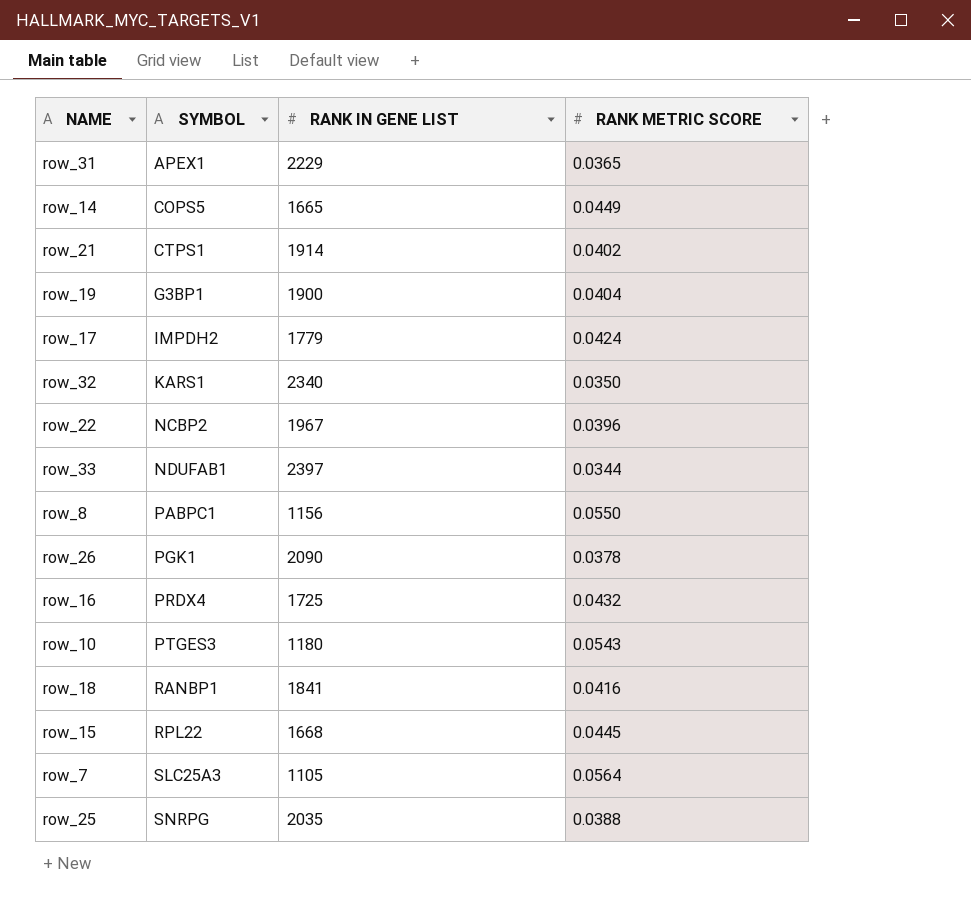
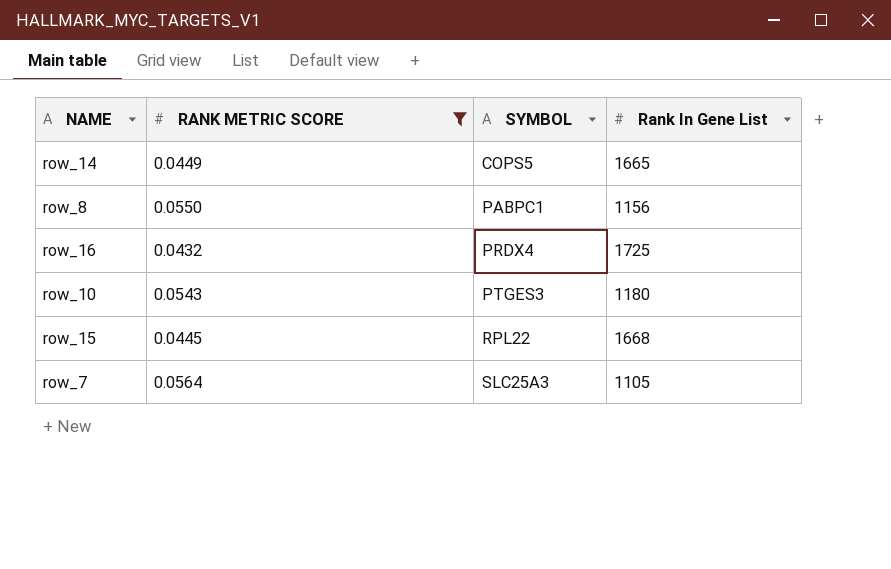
filter: none -> RANK METRIC SCORE >= 0.0432
column RANK METRIC SCORE | position: 4 -> 2
column name: RANK IN GENE LIST -> Rank In Gene List

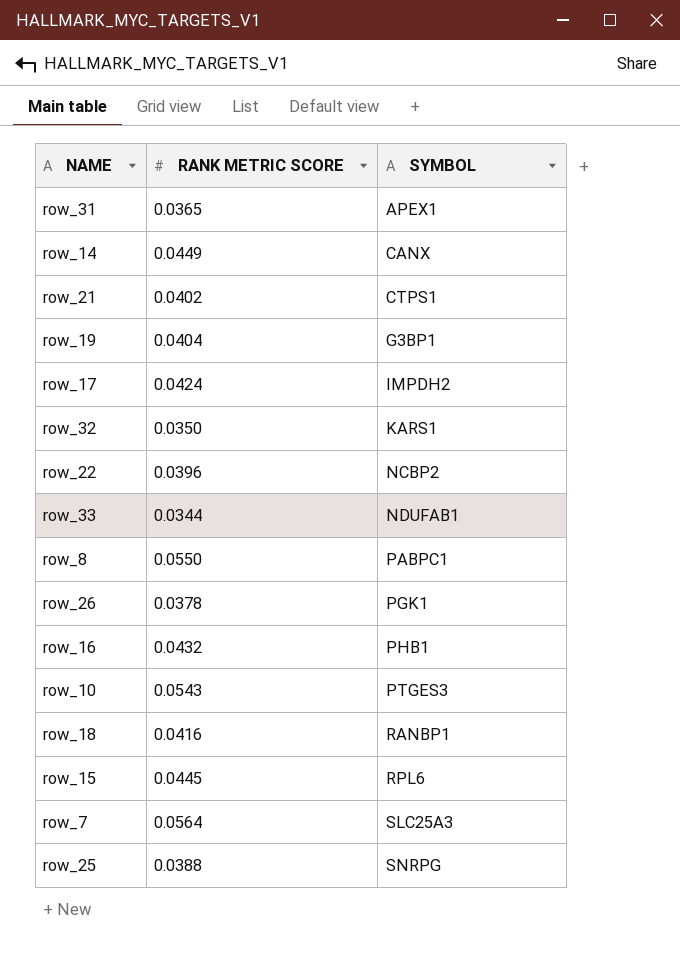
filter: RANK METRIC SCORE >= 0.0432 -> none
column Rank In Gene List | position: 4 -> none
row_14 | SYMBOL: COPS5 -> CANX
row_16 | SYMBOL: PRDX4 -> PHB1
row_15 | SYMBOL: RPL22 -> RPL6

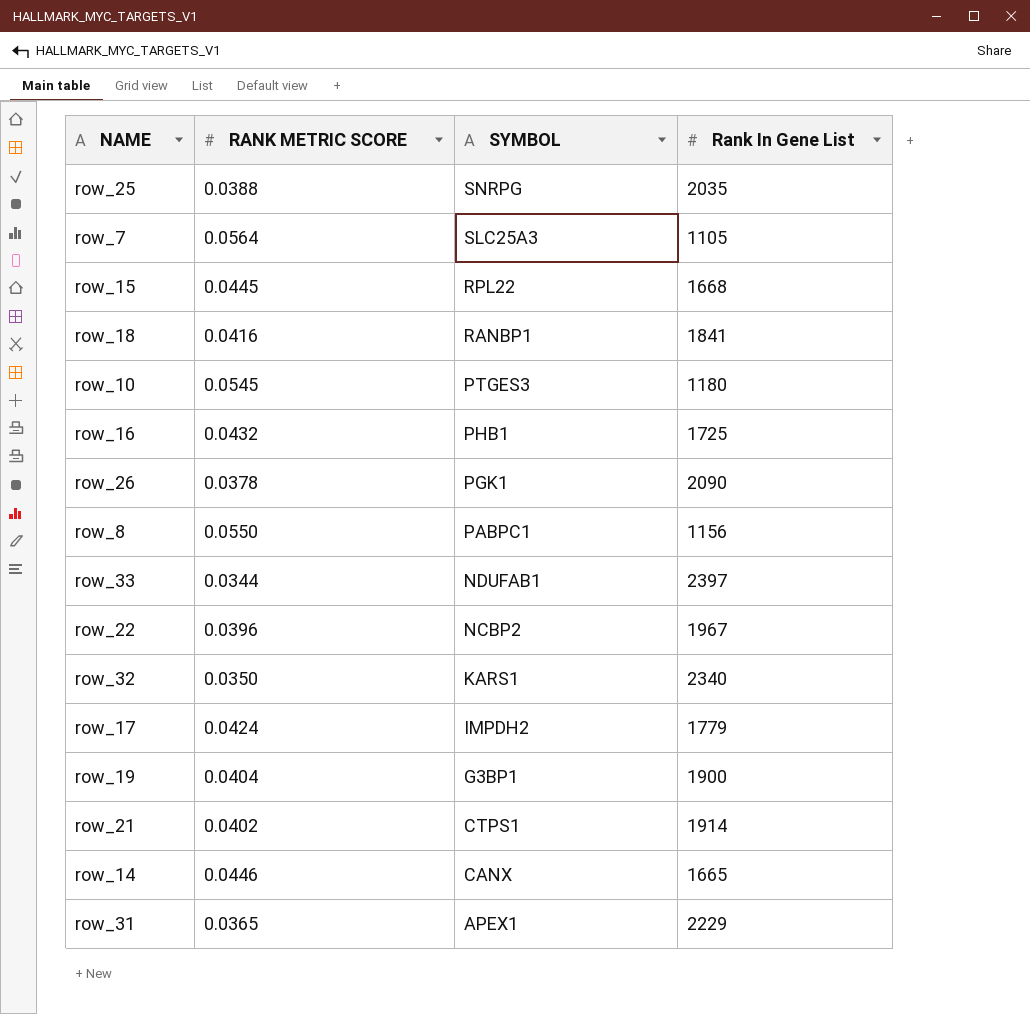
row order: SYMBOL ascending -> SYMBOL descending
column Rank In Gene List | position: none -> 4
row_15 | SYMBOL: RPL6 -> RPL22
row_10 | RANK METRIC SCORE: 0.0543 -> 0.0545
row_14 | RANK METRIC SCORE: 0.0449 -> 0.0446

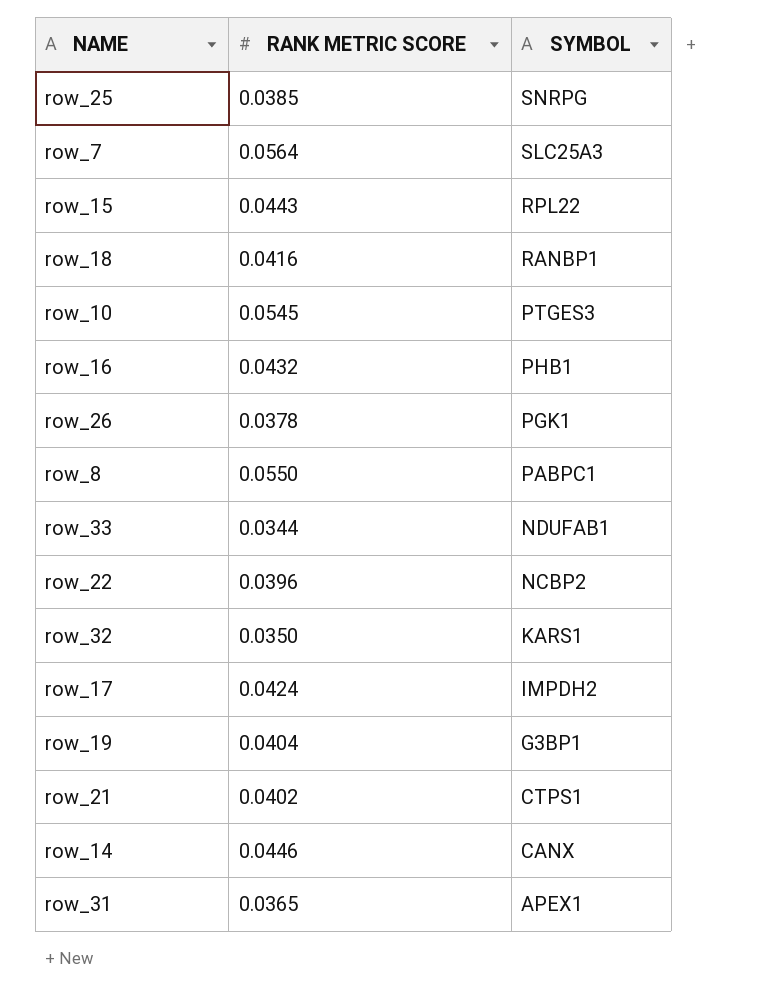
column Rank In Gene List | position: 4 -> none
row_25 | RANK METRIC SCORE: 0.0388 -> 0.0385
row_15 | RANK METRIC SCORE: 0.0445 -> 0.0443

